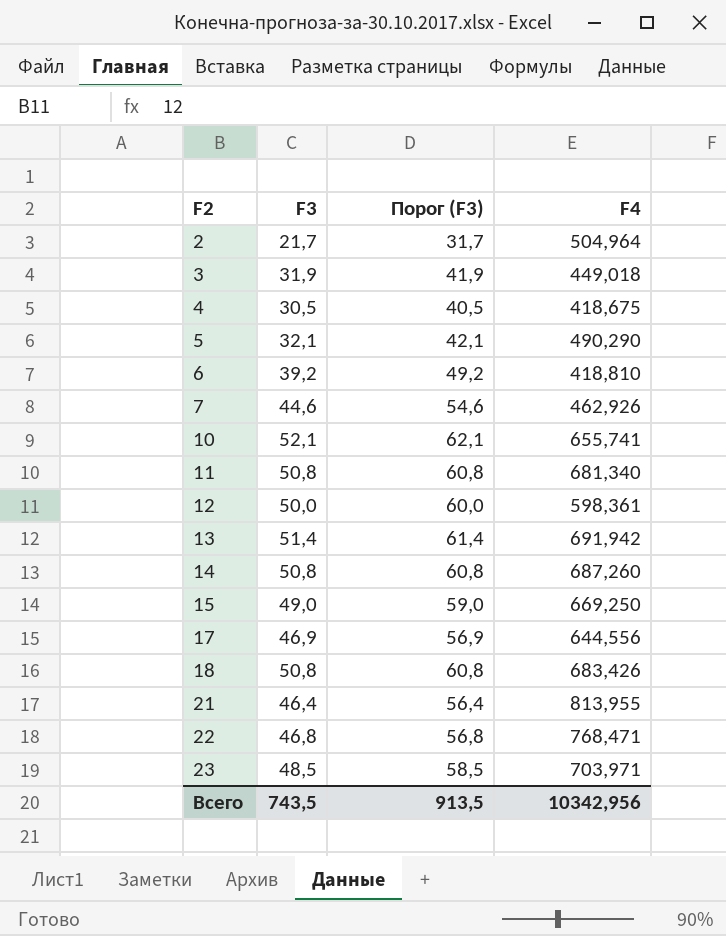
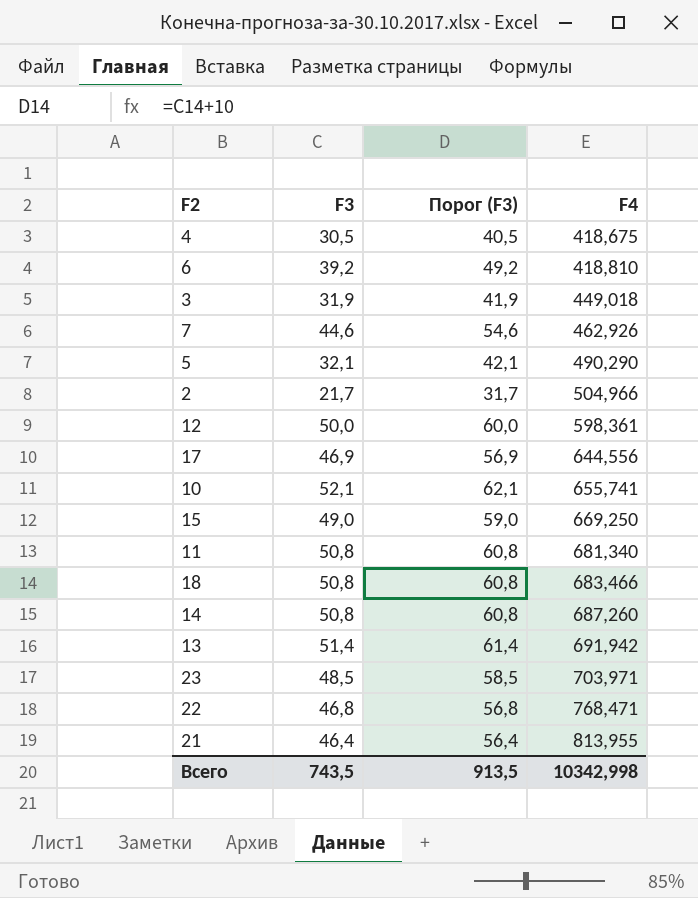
row order: F2 ascending -> F4 ascending
2 | F4: 504,964 -> 504,966
18 | F4: 683,426 -> 683,466
Всего | F4: 10342,956 -> 10342,998

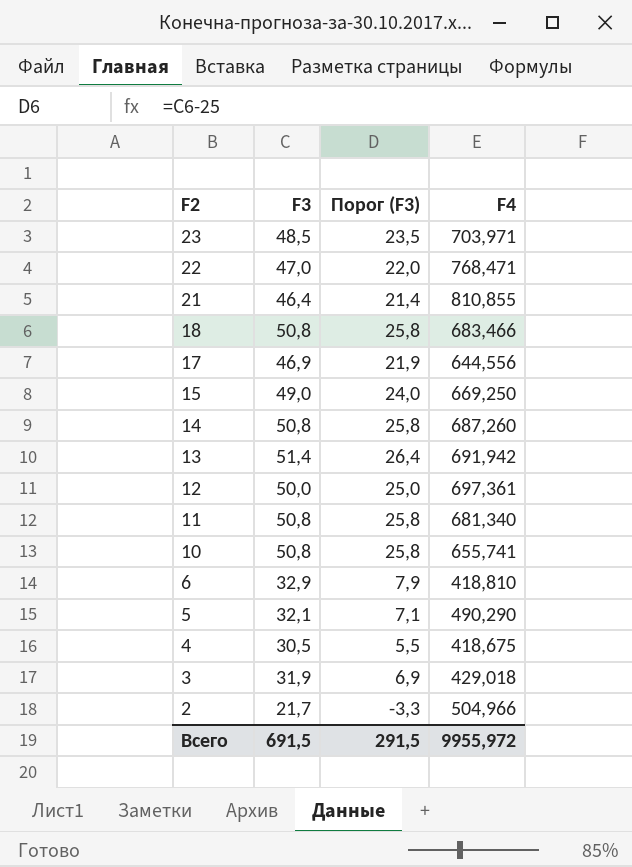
row order: F4 ascending -> F2 descending
column Порог (F3) | formula: [F3] + 10 -> [F3] - 25
row 7: 44,6 | 54,6 | 462,926 -> none
22 | F3: 46,8 -> 47,0
21 | F4: 813,955 -> 810,855
12 | F4: 598,361 -> 697,361
10 | F3: 52,1 -> 50,8
6 | F3: 39,2 -> 32,9
3 | F4: 449,018 -> 429,018
Всего | F3: 743,5 -> 691,5
Всего | Порог (F3): 913,5 -> 291,5
Всего | F4: 10342,998 -> 9955,972

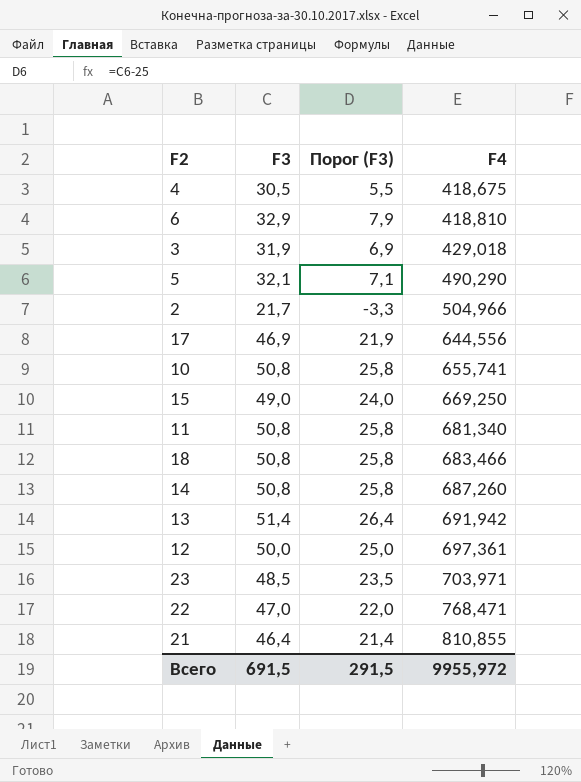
row order: F2 descending -> F4 ascending

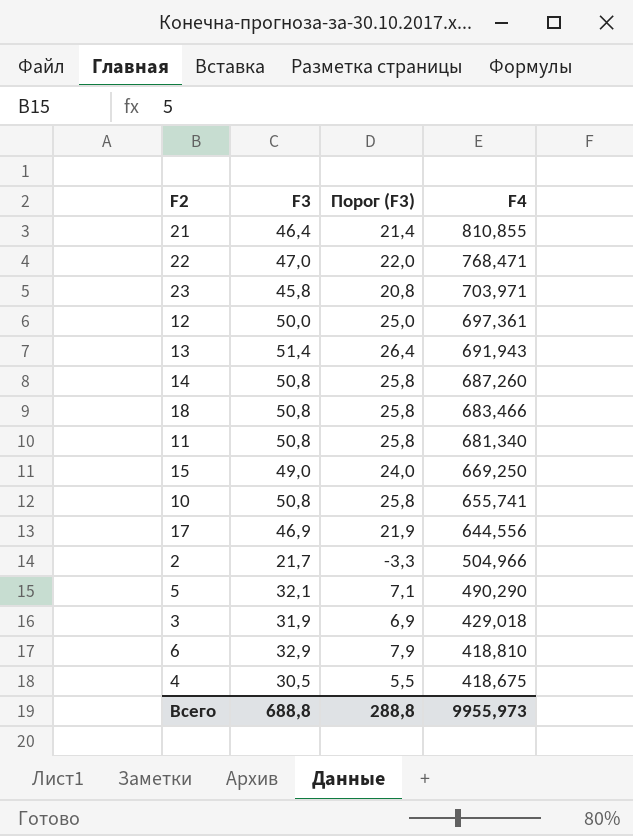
row order: F4 ascending -> F4 descending
23 | F3: 48,5 -> 45,8
23 | Порог (F3): 23,5 -> 20,8
13 | F4: 691,942 -> 691,943
Всего | F3: 691,5 -> 688,8
Всего | Порог (F3): 291,5 -> 288,8
Всего | F4: 9955,972 -> 9955,973

